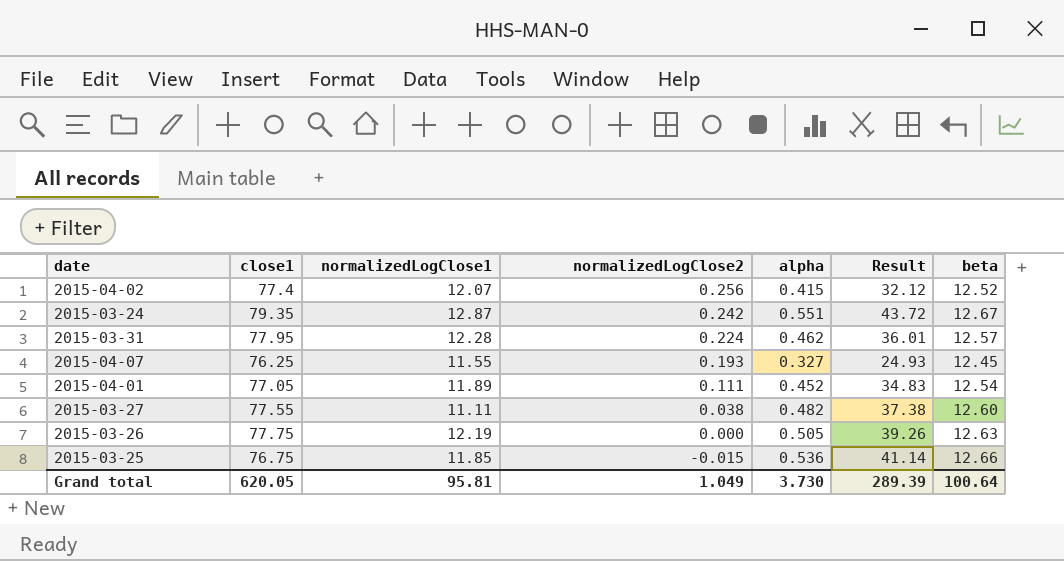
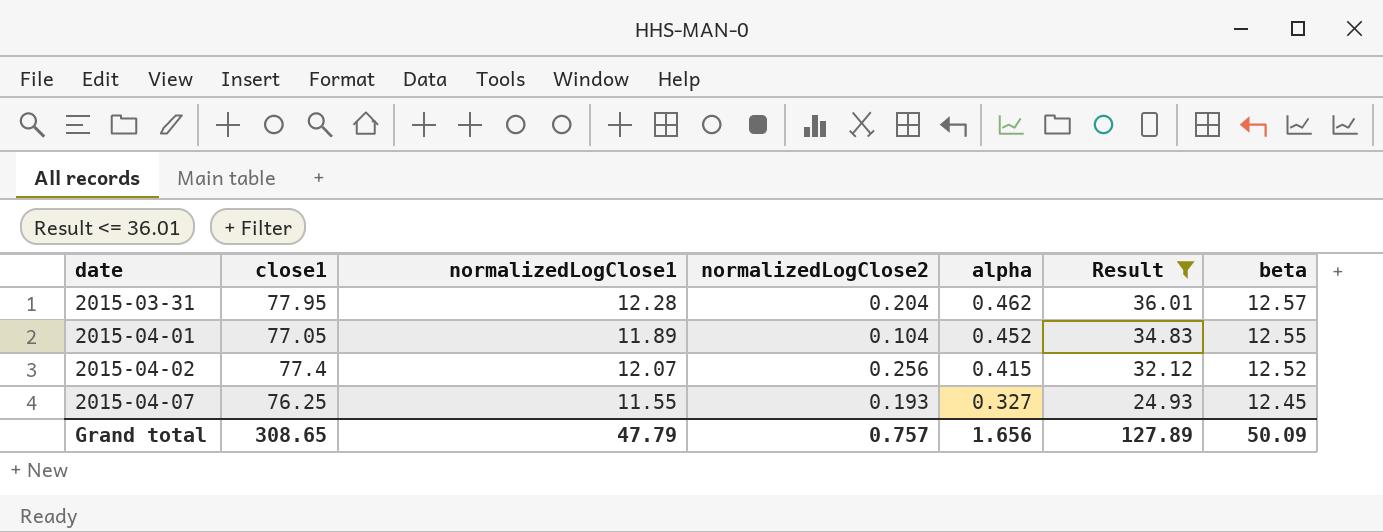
filter: none -> Result <= 36.01
row order: normalizedLogClose2 descending -> date ascending
2015-03-31 | normalizedLogClose2: 0.224 -> 0.204
2015-04-01 | normalizedLogClose2: 0.111 -> 0.104
2015-04-01 | beta: 12.54 -> 12.55
Grand total | close1: 620.05 -> 308.65
Grand total | normalizedLogClose1: 95.81 -> 47.79
Grand total | normalizedLogClose2: 1.049 -> 0.757
Grand total | alpha: 3.730 -> 1.656
Grand total | Result: 289.39 -> 127.89
Grand total | beta: 100.64 -> 50.09

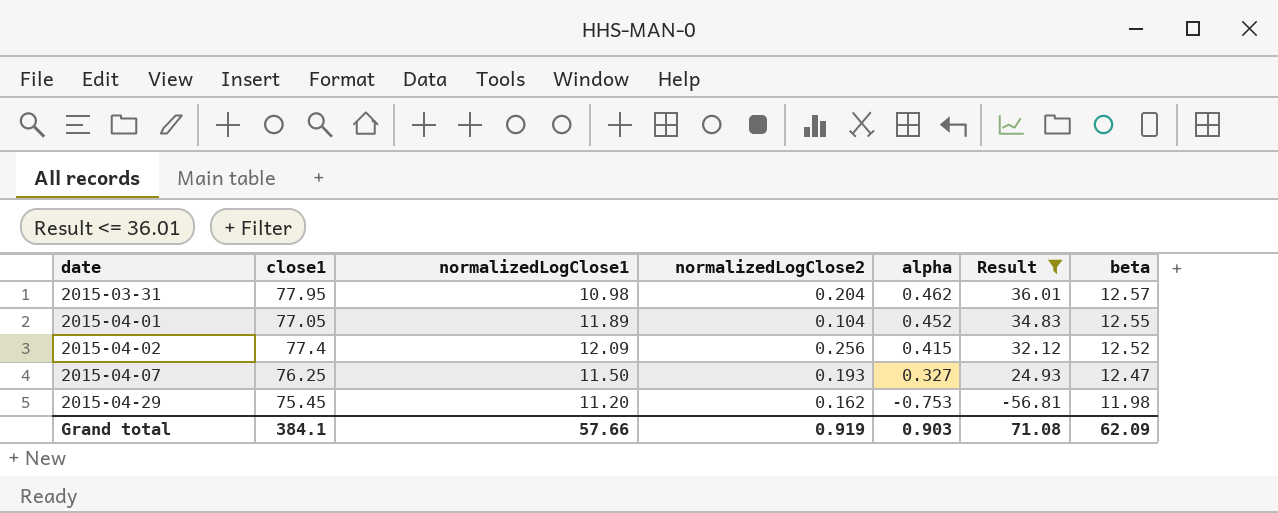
2015-03-31 | normalizedLogClose1: 12.28 -> 10.98
2015-04-02 | normalizedLogClose1: 12.07 -> 12.09
2015-04-07 | normalizedLogClose1: 11.55 -> 11.50
2015-04-07 | beta: 12.45 -> 12.47
row 2015-04-29: none -> 75.45 | 11.20 | 0.162 | -0.753 | -56.81 | 11.98
Grand total | close1: 308.65 -> 384.1
Grand total | normalizedLogClose1: 47.79 -> 57.66
Grand total | normalizedLogClose2: 0.757 -> 0.919
Grand total | alpha: 1.656 -> 0.903
Grand total | Result: 127.89 -> 71.08
Grand total | beta: 50.09 -> 62.09

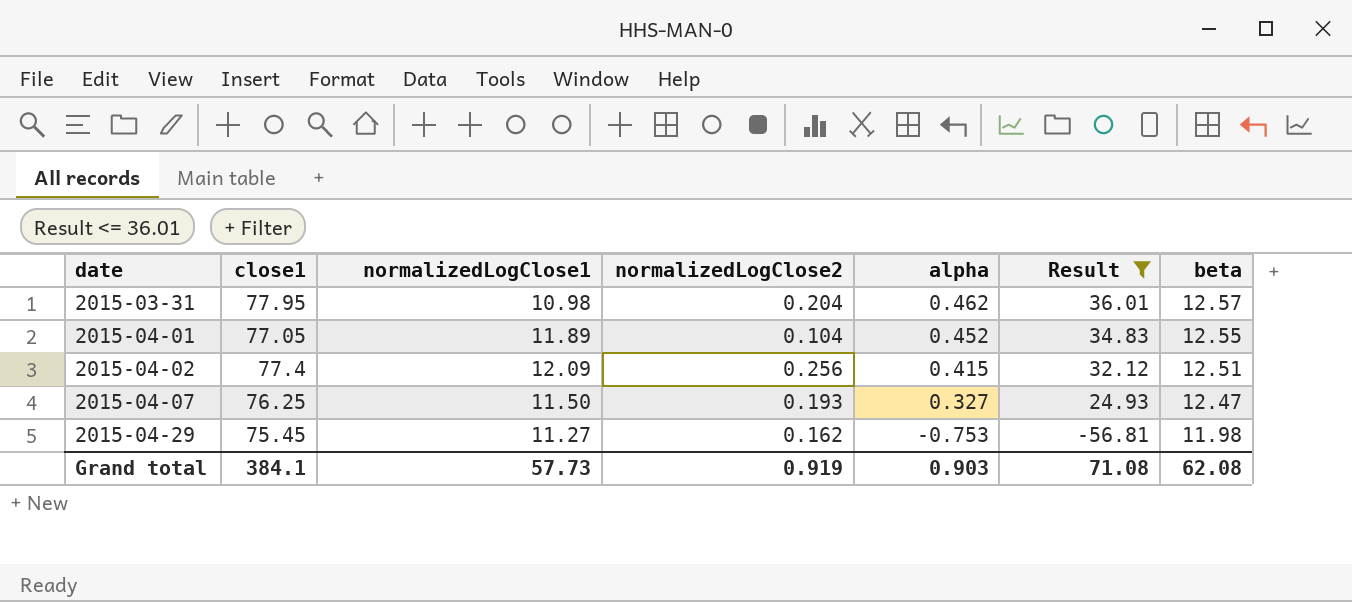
2015-04-02 | beta: 12.52 -> 12.51
2015-04-29 | normalizedLogClose1: 11.20 -> 11.27
Grand total | normalizedLogClose1: 57.66 -> 57.73
Grand total | beta: 62.09 -> 62.08

